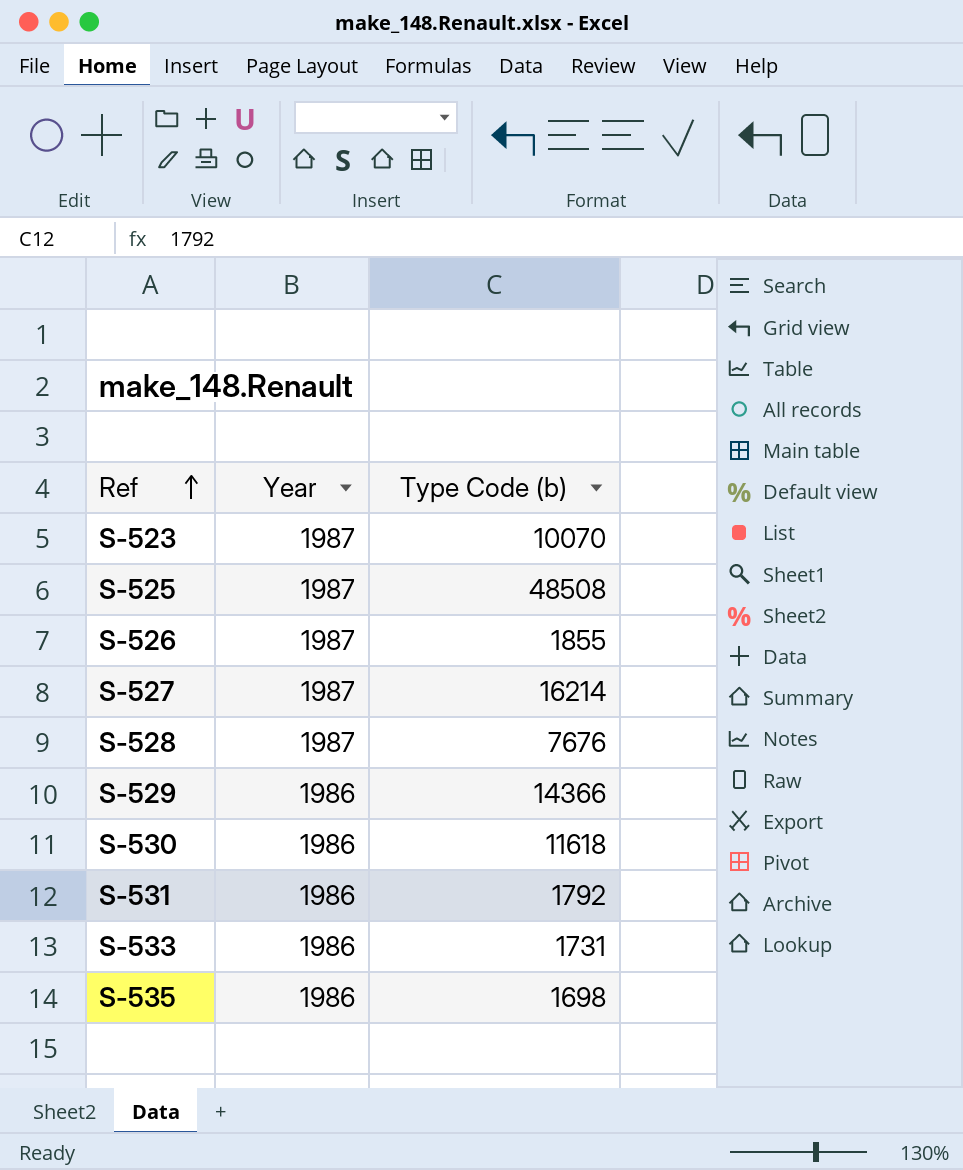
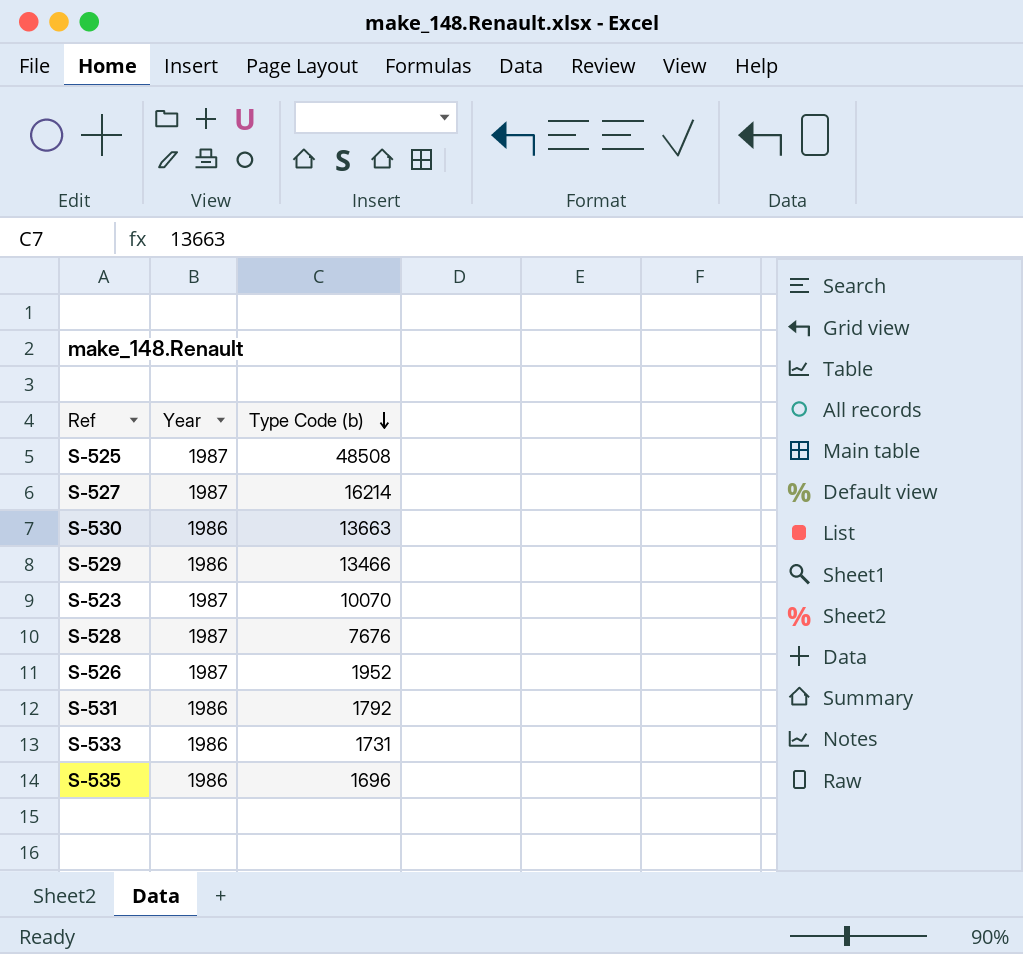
row order: Ref ascending -> Type Code (b) descending
S-530 | Type Code (b): 11618 -> 13663
S-529 | Type Code (b): 14366 -> 13466
S-526 | Type Code (b): 1855 -> 1952
S-535 | Type Code (b): 1698 -> 1696

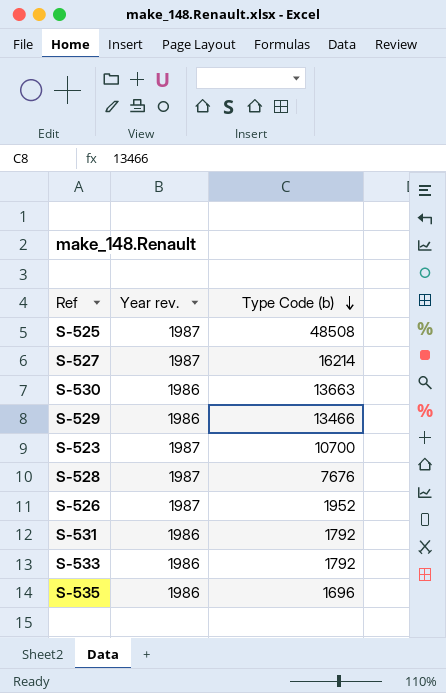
column name: Year -> Year rev.
S-523 | Type Code (b): 10070 -> 10700
S-533 | Type Code (b): 1731 -> 1792

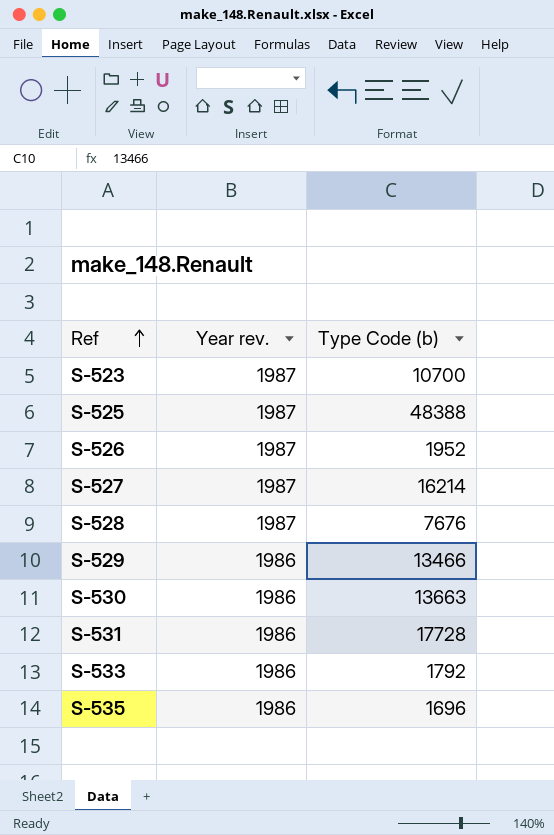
row order: Type Code (b) descending -> Ref ascending
S-525 | Type Code (b): 48508 -> 48388
S-531 | Type Code (b): 1792 -> 17728

